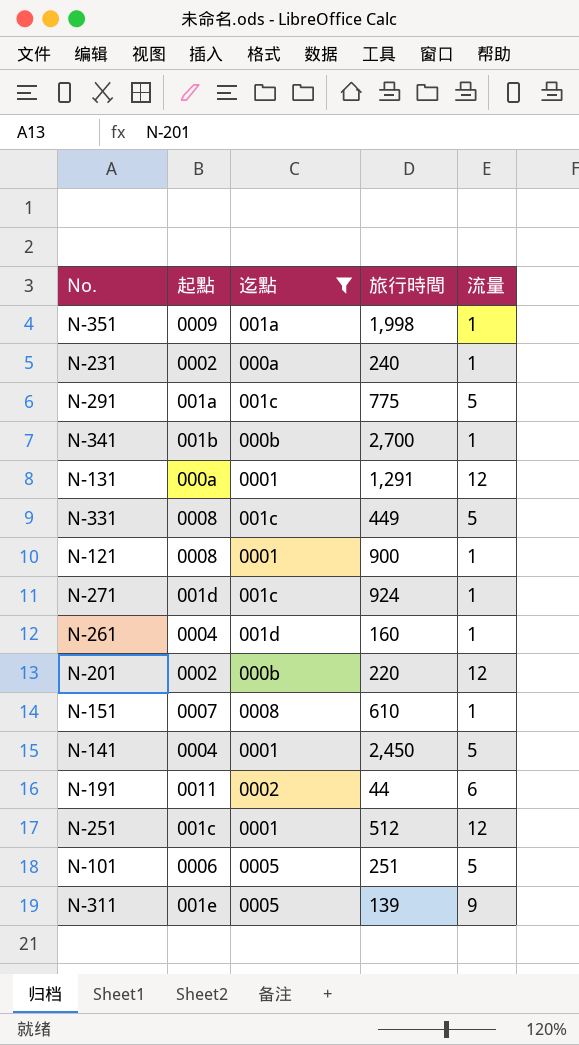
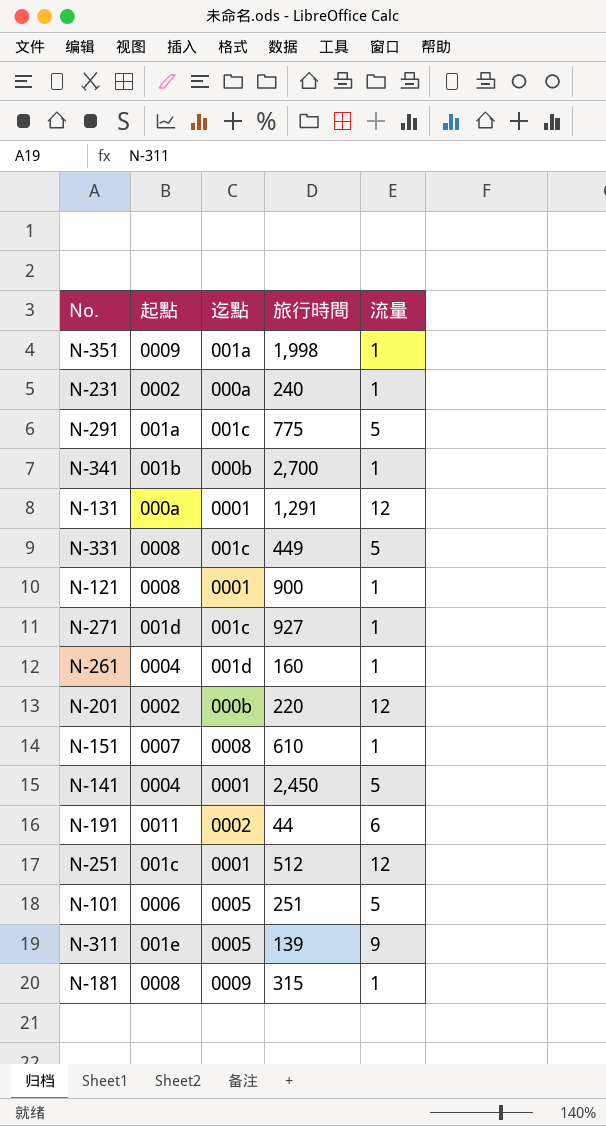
filter: 迄點 != 0009 -> none
N-271 | 旅行時間: 924 -> 927

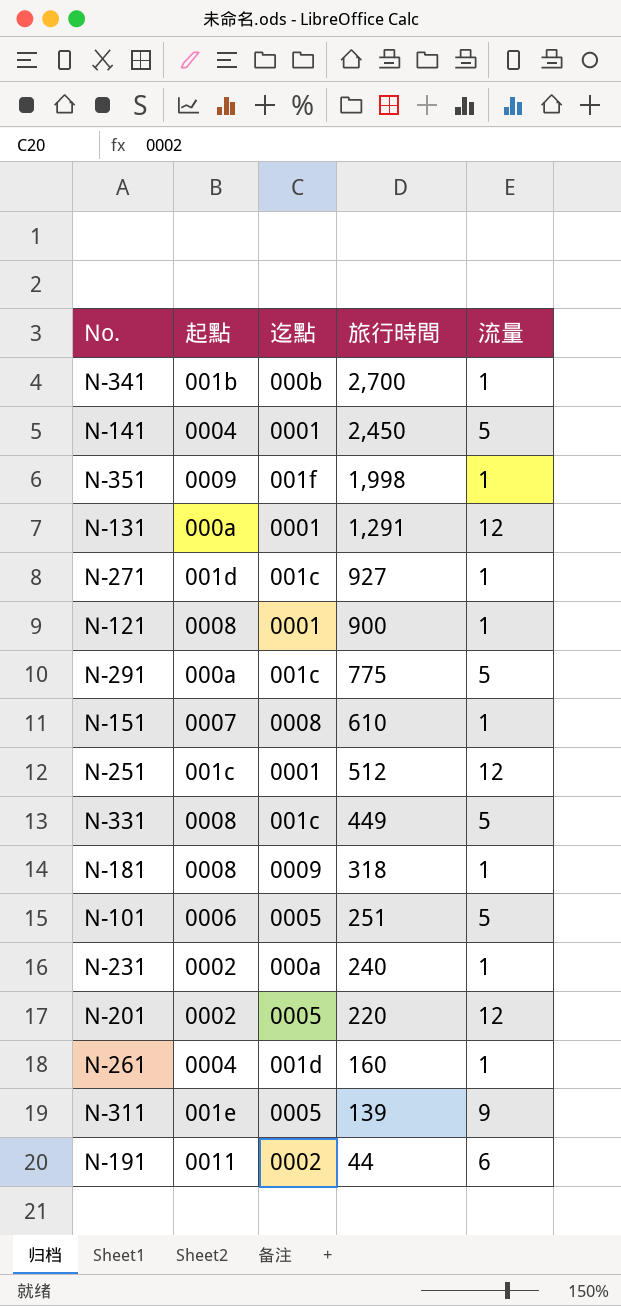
row order: none -> 旅行時間 descending
N-351 | 迄點: 001a -> 001f
N-291 | 起點: 001a -> 000a
N-181 | 旅行時間: 315 -> 318
N-201 | 迄點: 000b -> 0005

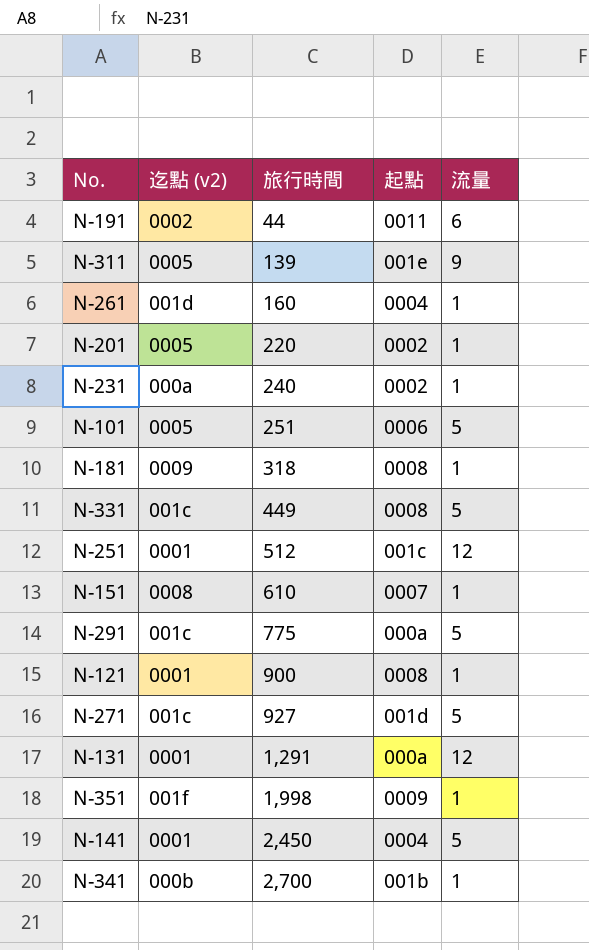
row order: 旅行時間 descending -> 旅行時間 ascending
column name: 迄點 -> 迄點 (v2)
column 起點 | position: 2 -> 4
N-201 | 流量: 12 -> 1
N-271 | 流量: 1 -> 5

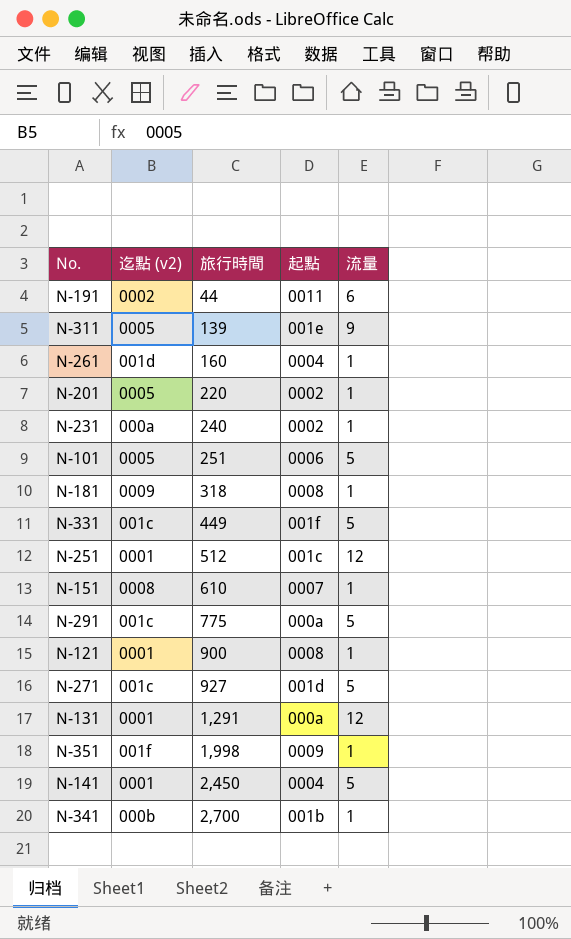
N-331 | 起點: 0008 -> 001f

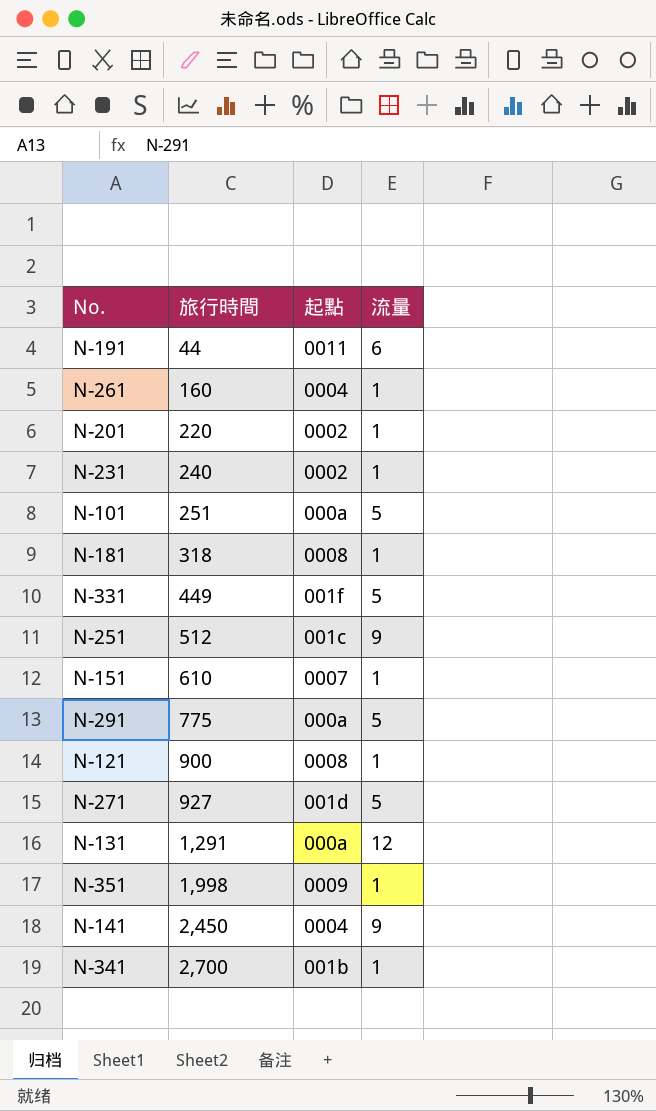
column 迄點 (v2) | position: 2 -> none
row N-311: 0005 | 139 | 001e | 9 -> none
N-101 | 起點: 0006 -> 000a
N-251 | 流量: 12 -> 9
N-141 | 流量: 5 -> 9

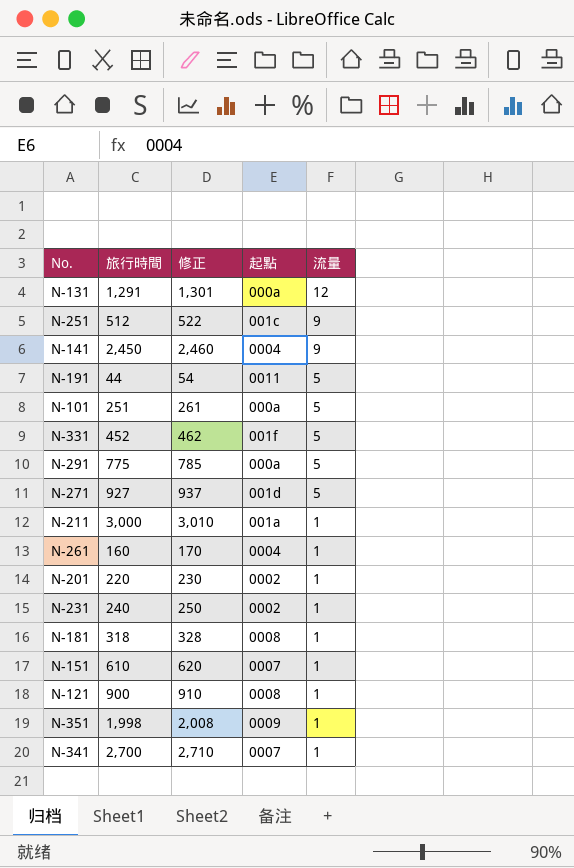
row order: 旅行時間 ascending -> 流量 descending
column 修正 | formula: none -> [旅行時間] + 10
N-191 | 流量: 6 -> 5
N-331 | 旅行時間: 449 -> 452
row N-211: none -> 3,000 | 3,010 | 001a | 1
N-341 | 起點: 001b -> 0007

